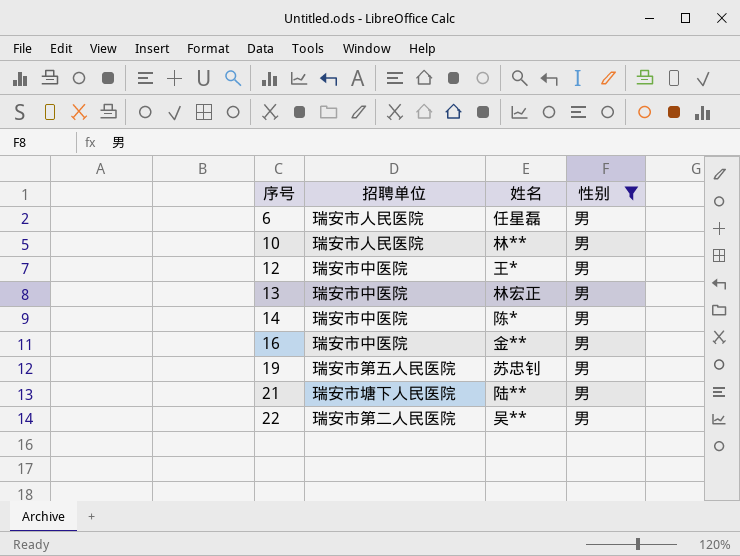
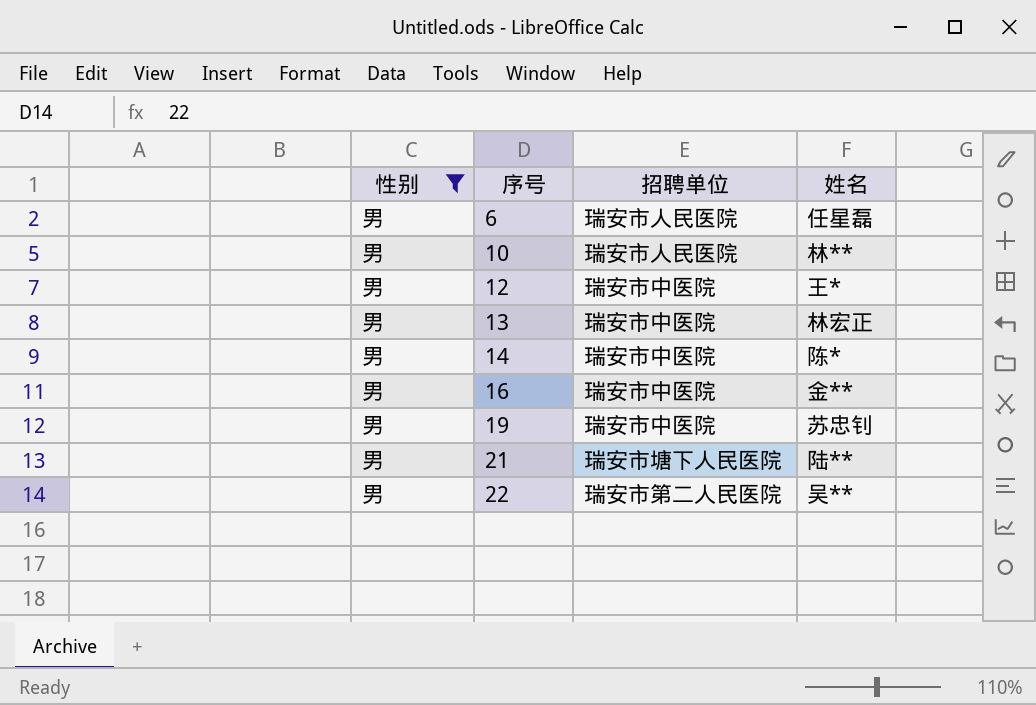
column 性别 | position: 4 -> 1
19 | 招聘单位: 瑞安市第五人民医院 -> 瑞安市中医院

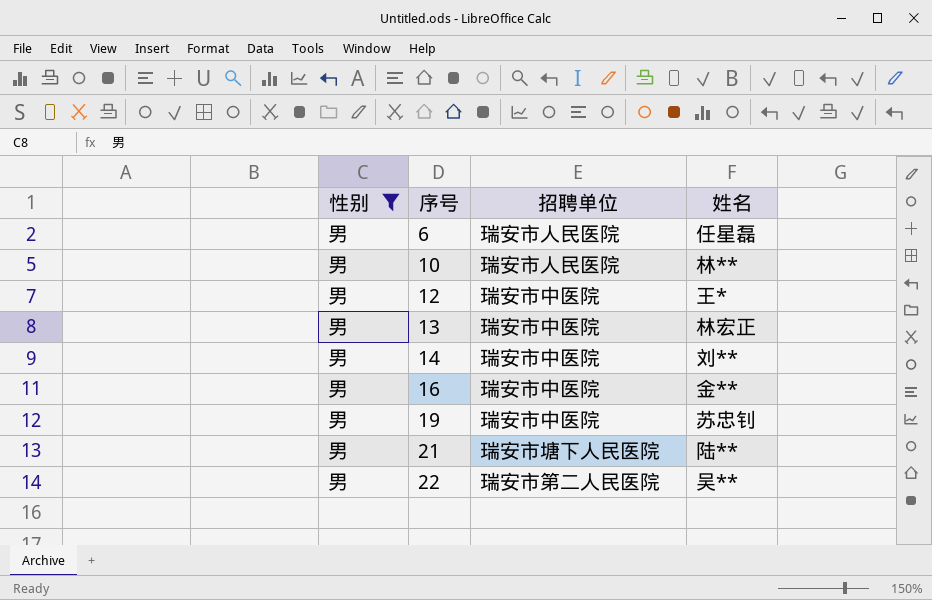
14 | 姓名: 陈* -> 刘**

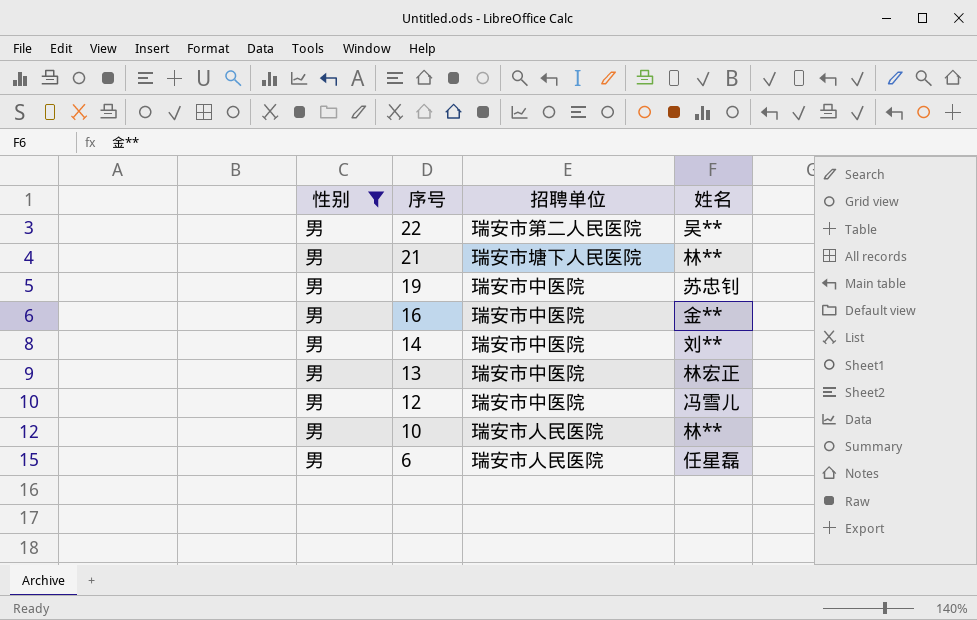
row order: 序号 ascending -> 序号 descending
21 | 姓名: 陆** -> 林**
12 | 姓名: 王* -> 冯雪儿

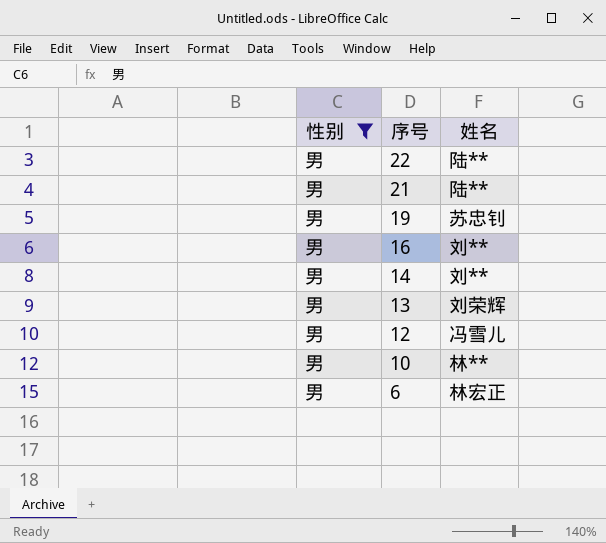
column 招聘单位 | position: 3 -> none
22 | 姓名: 吴** -> 陆**
21 | 姓名: 林** -> 陆**
16 | 姓名: 金** -> 刘**
13 | 姓名: 林宏正 -> 刘荣辉
6 | 姓名: 任星磊 -> 林宏正

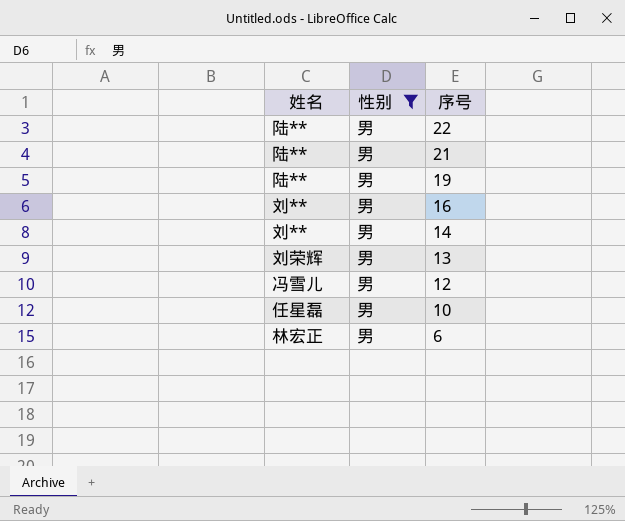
column 姓名 | position: 3 -> 1
19 | 姓名: 苏忠钊 -> 陆**
10 | 姓名: 林** -> 任星磊

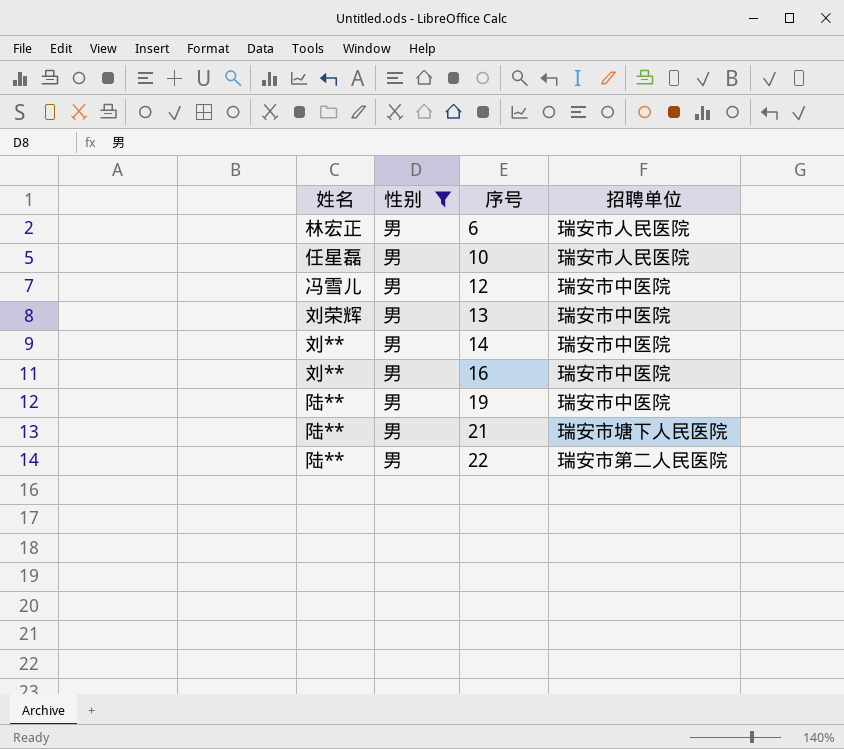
row order: 序号 descending -> 序号 ascending
column 招聘单位 | position: none -> 4

